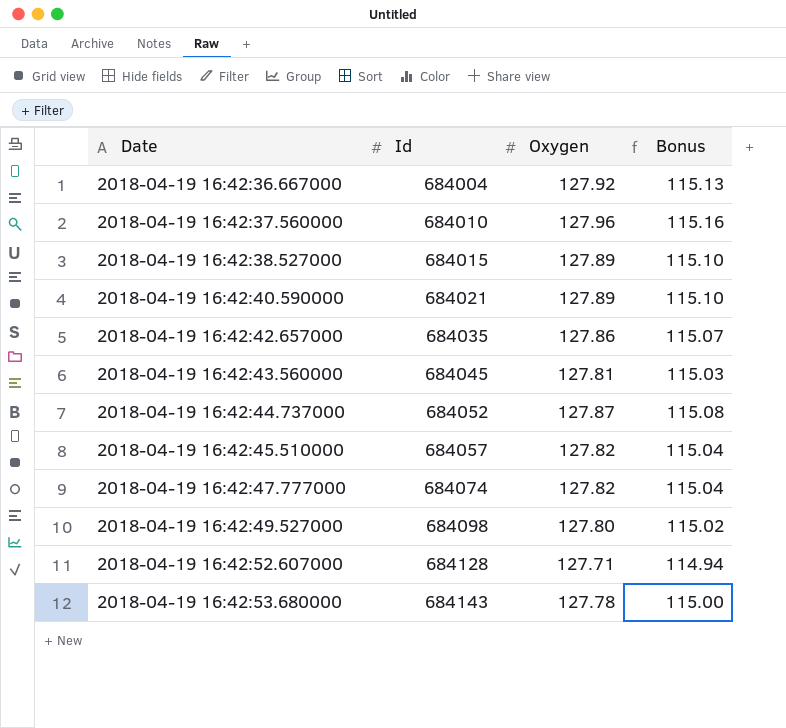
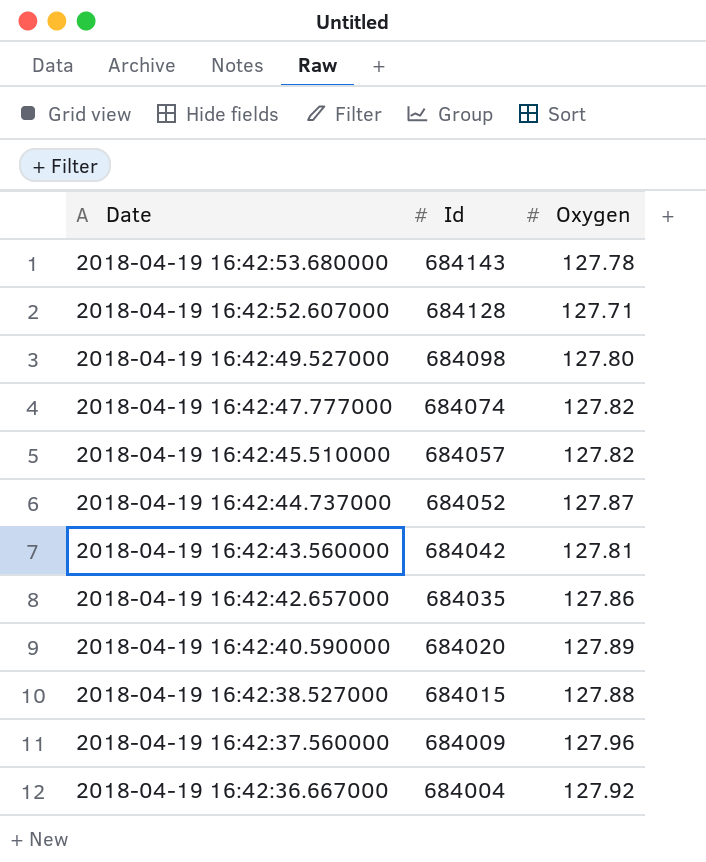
row order: Date ascending -> Date descending
column Bonus | formula: [Oxygen] * 0.9 -> none
2018-04-19 16:42:43.560000 | Id: 684045 -> 684042
2018-04-19 16:42:40.590000 | Id: 684021 -> 684020
2018-04-19 16:42:38.527000 | Oxygen: 127.89 -> 127.88
2018-04-19 16:42:37.560000 | Id: 684010 -> 684009

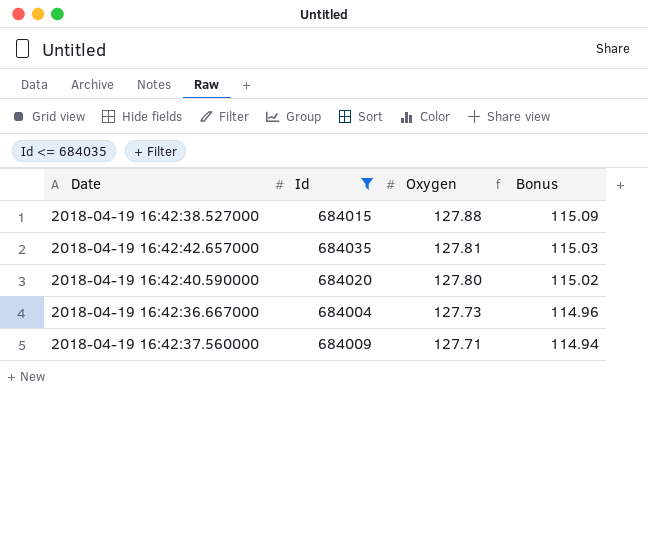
filter: none -> Id <= 684035
row order: Date descending -> Oxygen descending
column Bonus | formula: none -> [Oxygen] * 0.9
2018-04-19 16:42:42.657000 | Oxygen: 127.86 -> 127.81
2018-04-19 16:42:40.590000 | Oxygen: 127.89 -> 127.80
2018-04-19 16:42:36.667000 | Oxygen: 127.92 -> 127.73
2018-04-19 16:42:37.560000 | Oxygen: 127.96 -> 127.71

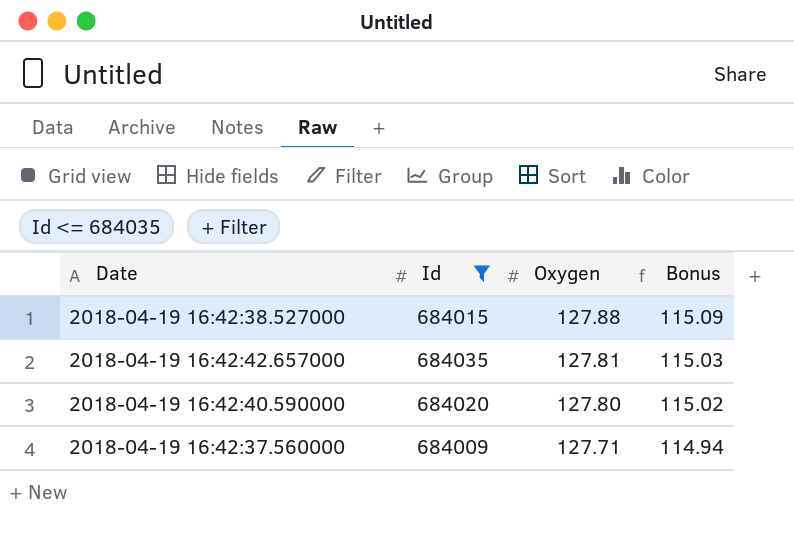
row 2018-04-19 16:42:36.667000: 684004 | 127.73 | 114.96 -> none

